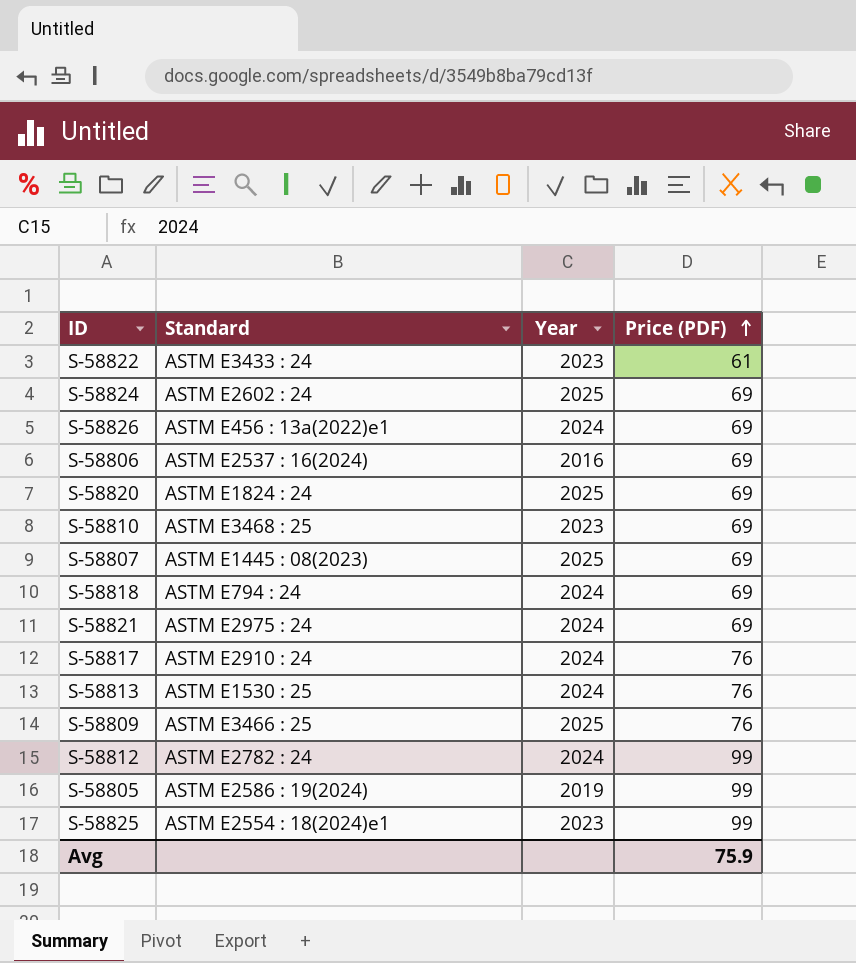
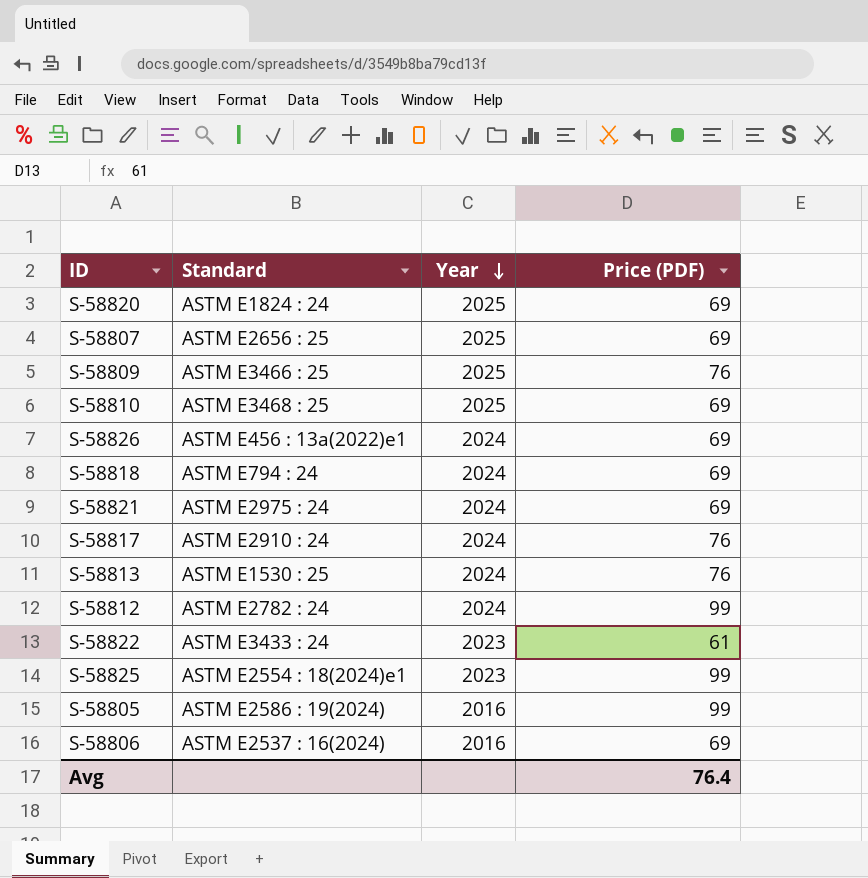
row order: Price (PDF) ascending -> Year descending
row S-58824: ASTM E2602 : 24 | 2025 | 69 -> none
S-58807 | Standard: ASTM E1445 : 08(2023) -> ASTM E2656 : 25
S-58810 | Year: 2023 -> 2025
S-58805 | Year: 2019 -> 2016
Avg | Price (PDF): 75.9 -> 76.4

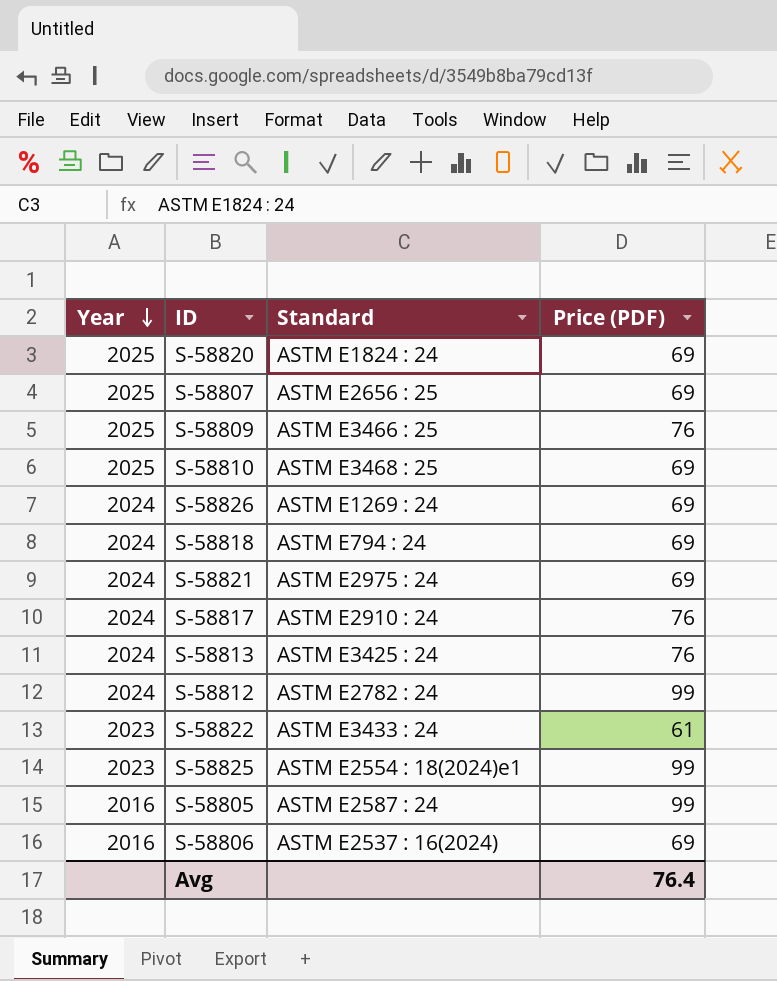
column Year | position: 3 -> 1
S-58826 | Standard: ASTM E456 : 13a(2022)e1 -> ASTM E1269 : 24
S-58813 | Standard: ASTM E1530 : 25 -> ASTM E3425 : 24
S-58805 | Standard: ASTM E2586 : 19(2024) -> ASTM E2587 : 24

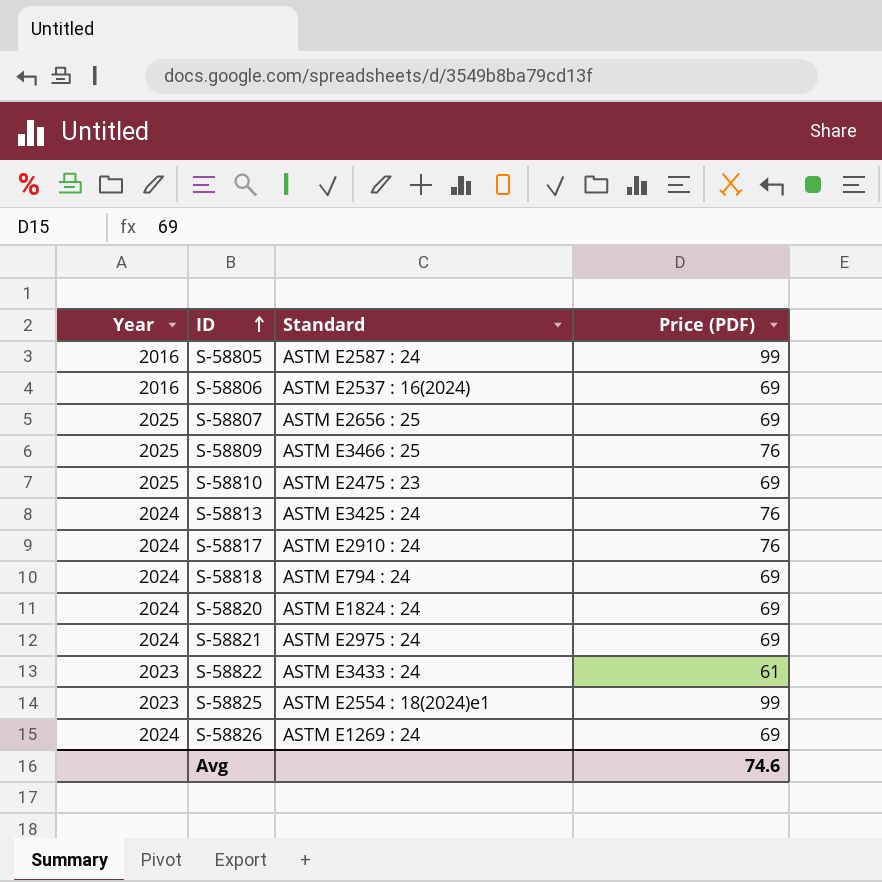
row order: Year descending -> ID ascending
row S-58812: 2024 | ASTM E2782 : 24 | 99 -> none
S-58810 | Standard: ASTM E3468 : 25 -> ASTM E2475 : 23
S-58820 | Year: 2025 -> 2024
Avg | Price (PDF): 76.4 -> 74.6

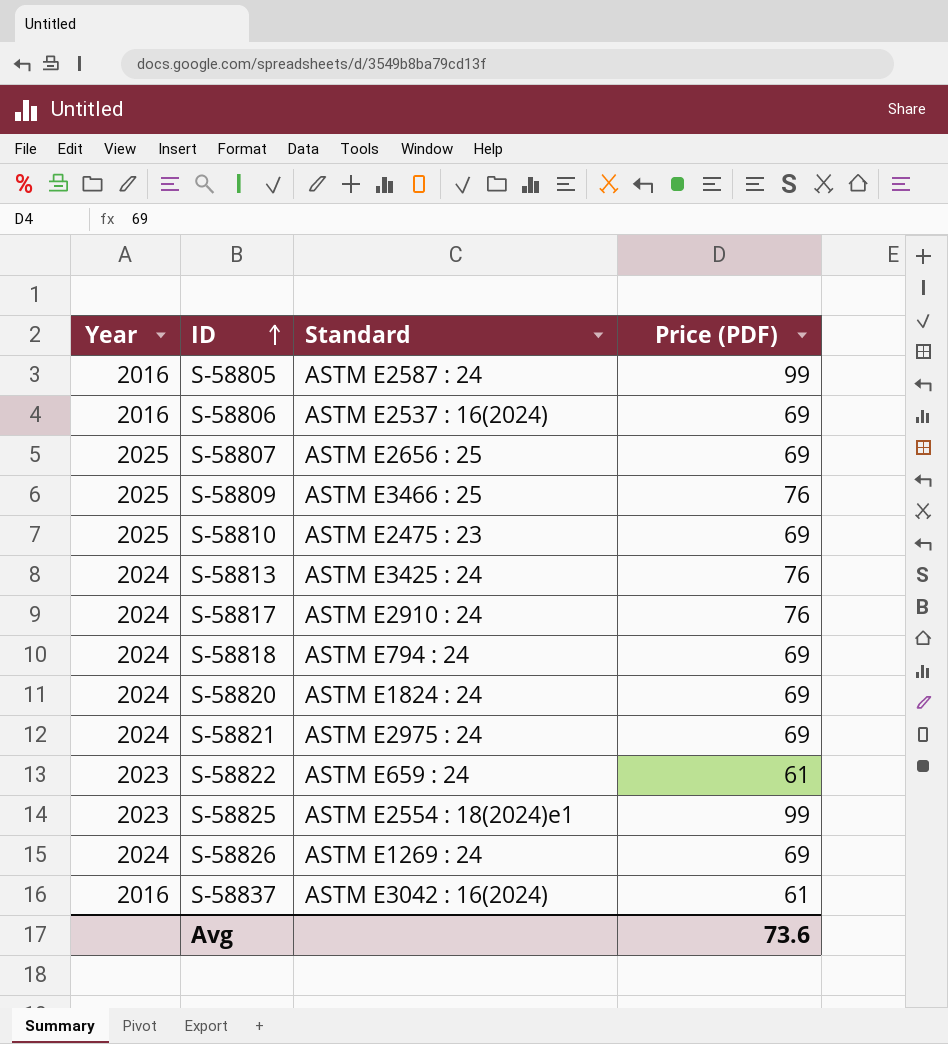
S-58822 | Standard: ASTM E3433 : 24 -> ASTM E659 : 24
row S-58837: none -> 2016 | ASTM E3042 : 16(2024) | 61
Avg | Price (PDF): 74.6 -> 73.6

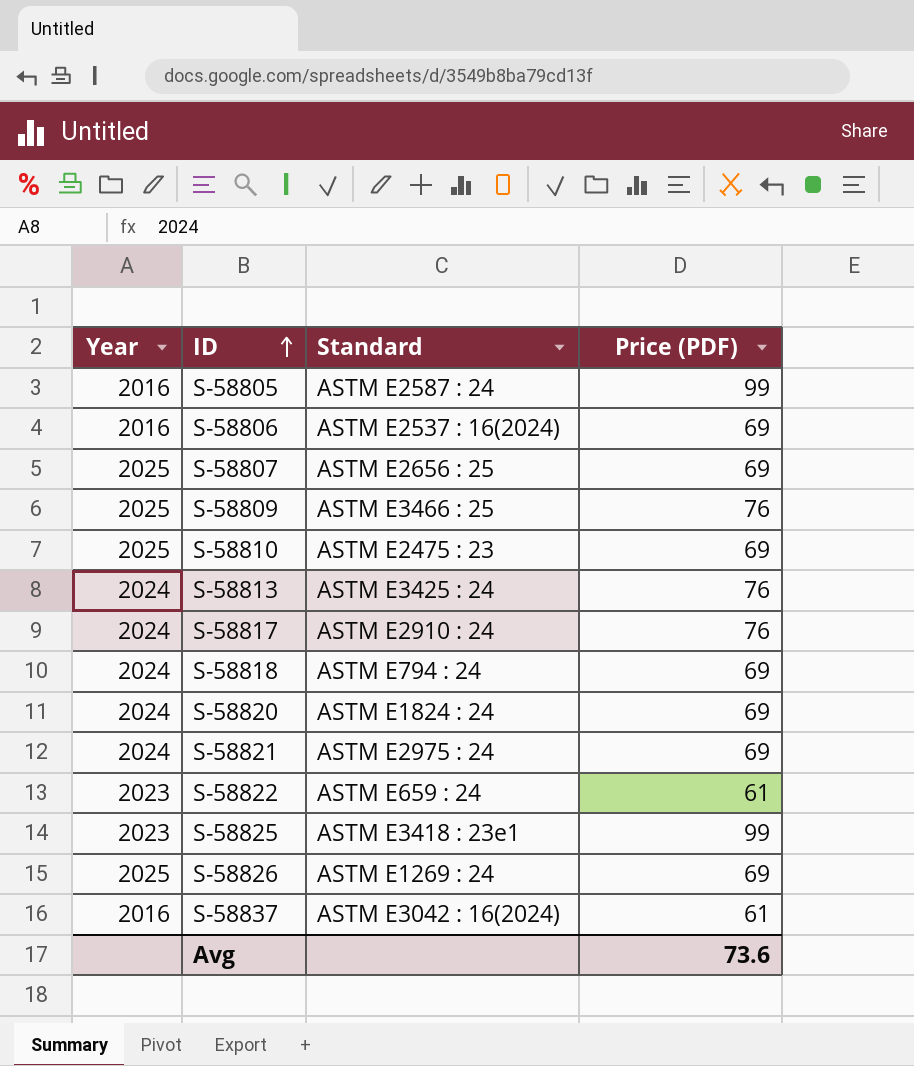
S-58825 | Standard: ASTM E2554 : 18(2024)e1 -> ASTM E3418 : 23e1
S-58826 | Year: 2024 -> 2025

